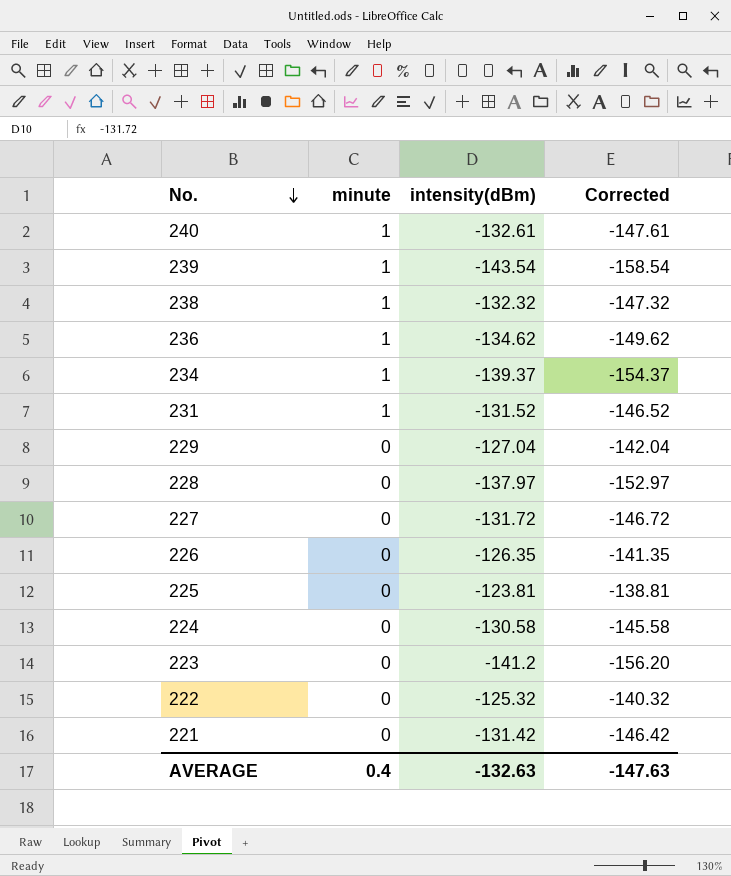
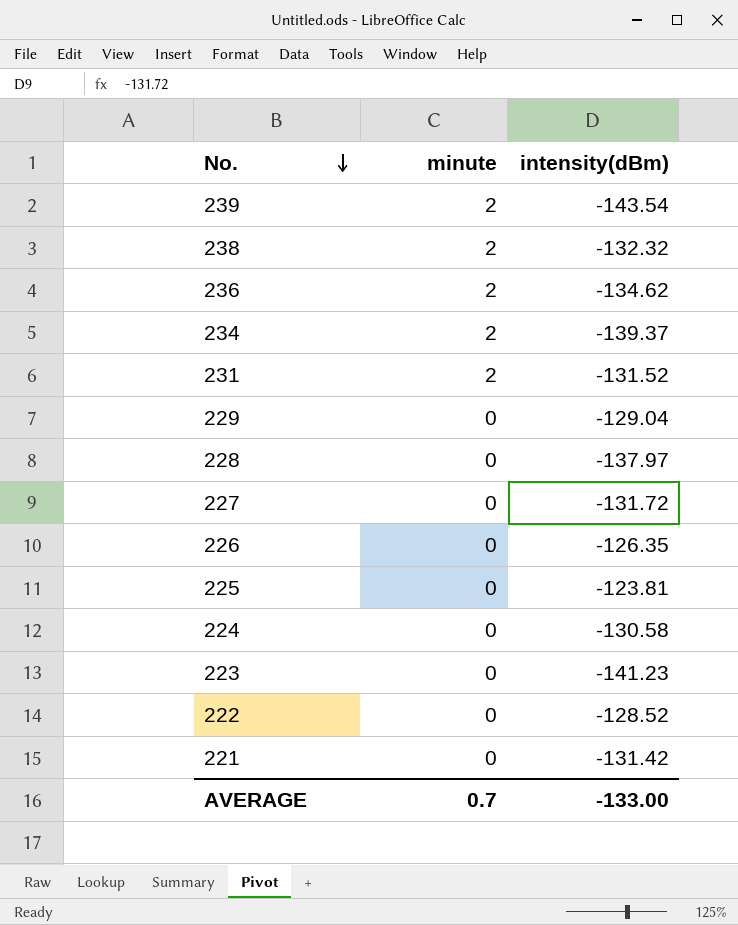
column Corrected | formula: [intensity(dBm)] - 15 -> none
row 240: 1 | -132.61 | -147.61 -> none
239 | minute: 1 -> 2
238 | minute: 1 -> 2
236 | minute: 1 -> 2
234 | minute: 1 -> 2
231 | minute: 1 -> 2
229 | intensity(dBm): -127.04 -> -129.04
223 | intensity(dBm): -141.2 -> -141.23
222 | intensity(dBm): -125.32 -> -128.52
AVERAGE | minute: 0.4 -> 0.7
AVERAGE | intensity(dBm): -132.63 -> -133.00

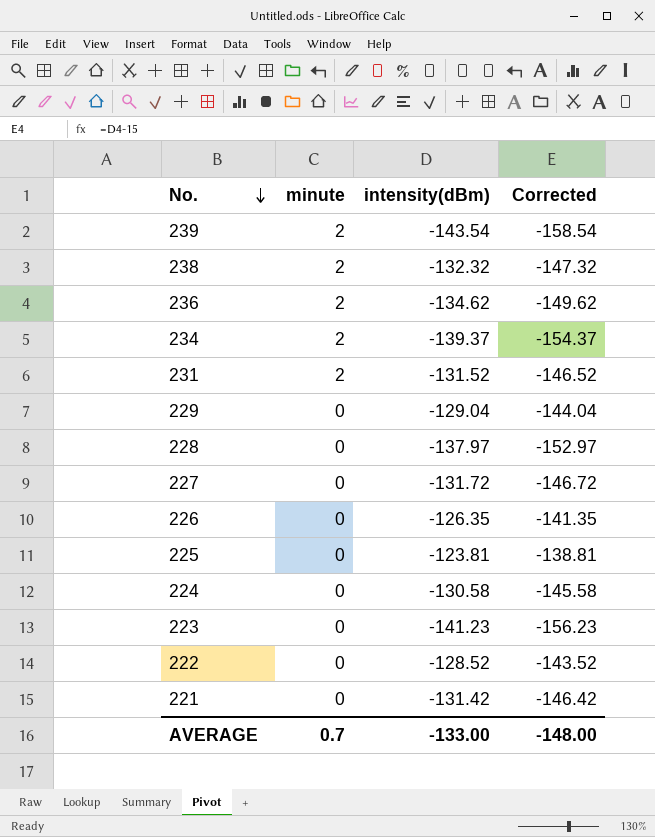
column Corrected | formula: none -> [intensity(dBm)] - 15

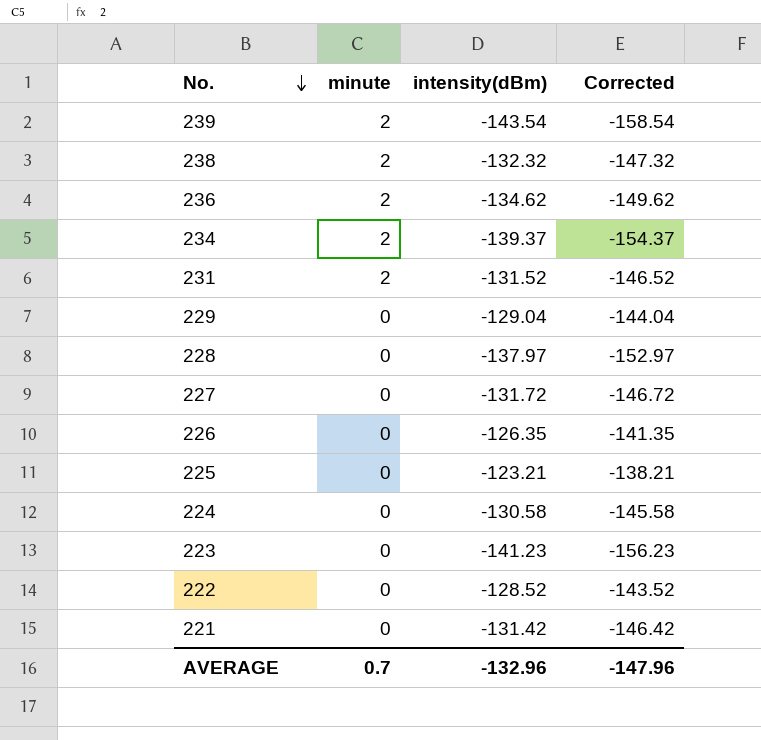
225 | intensity(dBm): -123.81 -> -123.21
225 | Corrected: -138.81 -> -138.21
AVERAGE | intensity(dBm): -133.00 -> -132.96
AVERAGE | Corrected: -148.00 -> -147.96

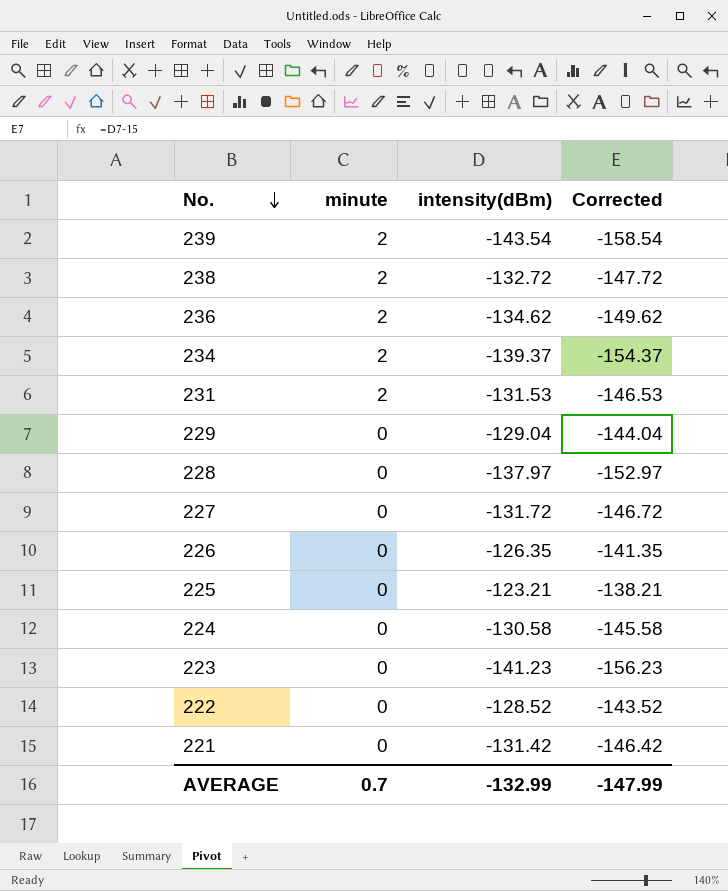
238 | intensity(dBm): -132.32 -> -132.72
238 | Corrected: -147.32 -> -147.72
231 | intensity(dBm): -131.52 -> -131.53
231 | Corrected: -146.52 -> -146.53
AVERAGE | intensity(dBm): -132.96 -> -132.99
AVERAGE | Corrected: -147.96 -> -147.99

